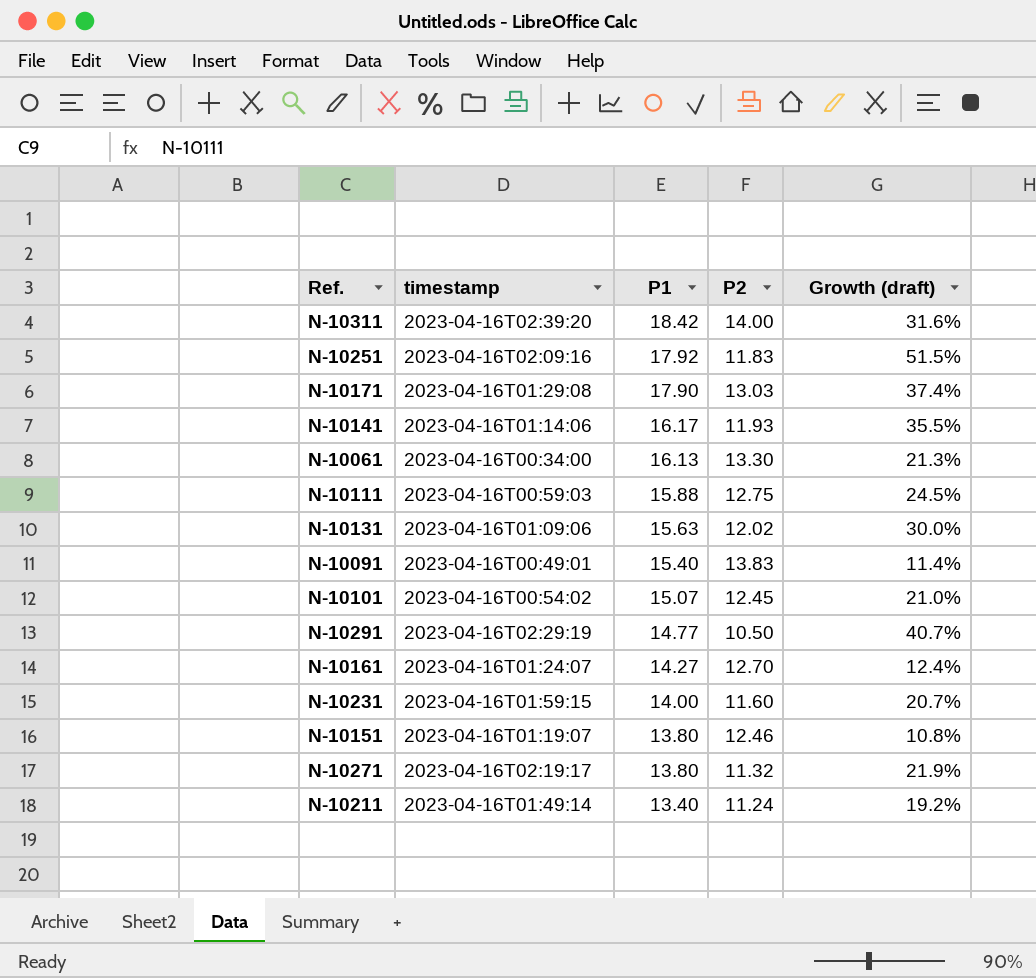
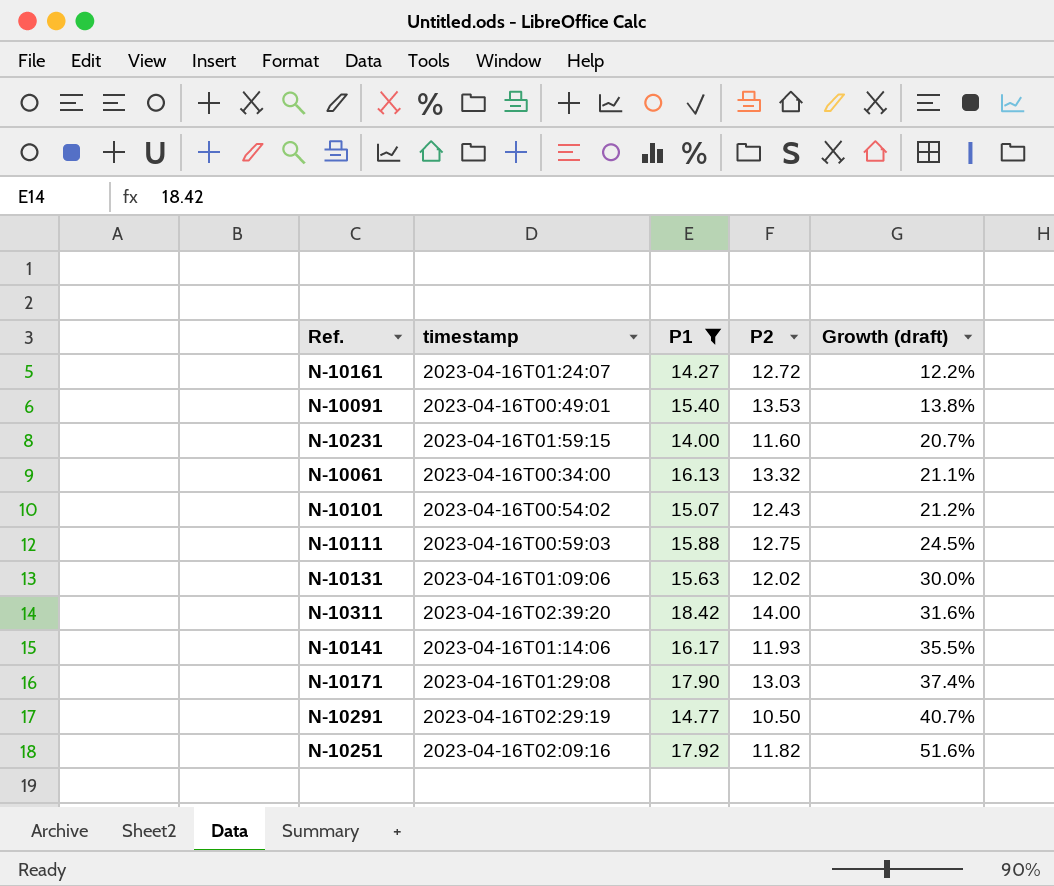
filter: none -> P1 >= 14.00
row order: P1 descending -> Growth (draft) ascending
N-10161 | P2: 12.70 -> 12.72
N-10161 | Growth (draft): 12.4% -> 12.2%
N-10091 | P2: 13.83 -> 13.53
N-10091 | Growth (draft): 11.4% -> 13.8%
N-10061 | P2: 13.30 -> 13.32
N-10061 | Growth (draft): 21.3% -> 21.1%
N-10101 | P2: 12.45 -> 12.43
N-10101 | Growth (draft): 21.0% -> 21.2%
N-10251 | P2: 11.83 -> 11.82
N-10251 | Growth (draft): 51.5% -> 51.6%

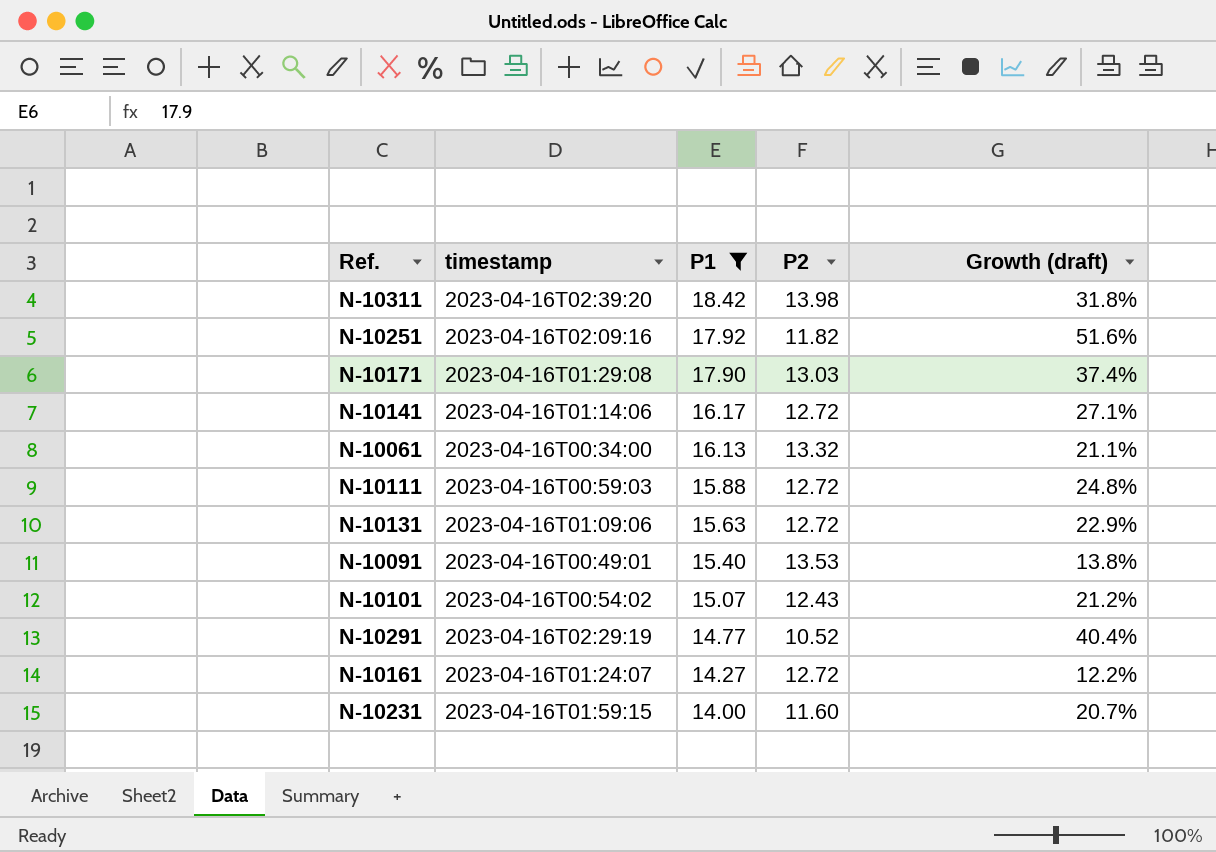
row order: Growth (draft) ascending -> P1 descending
N-10311 | P2: 14.00 -> 13.98
N-10311 | Growth (draft): 31.6% -> 31.8%
N-10141 | P2: 11.93 -> 12.72
N-10141 | Growth (draft): 35.5% -> 27.1%
N-10111 | P2: 12.75 -> 12.72
N-10111 | Growth (draft): 24.5% -> 24.8%
N-10131 | P2: 12.02 -> 12.72
N-10131 | Growth (draft): 30.0% -> 22.9%
N-10291 | P2: 10.50 -> 10.52
N-10291 | Growth (draft): 40.7% -> 40.4%

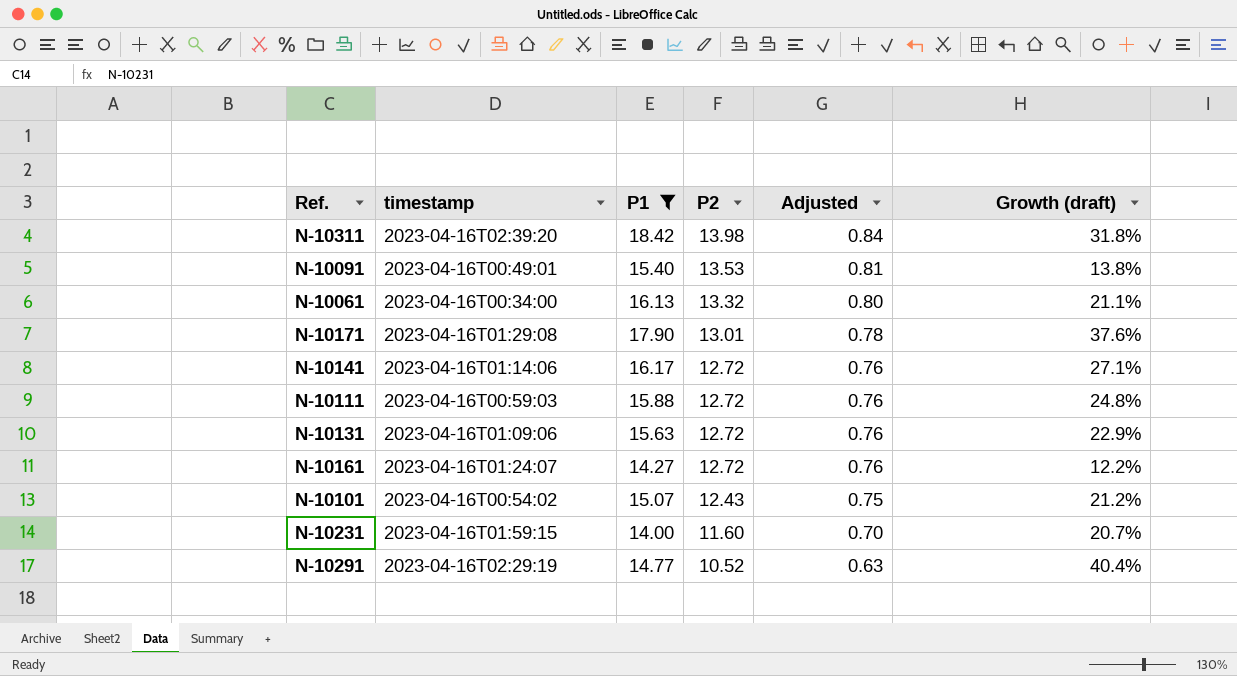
row order: P1 descending -> P2 descending
column Adjusted | formula: none -> [P2] * 0.06
row N-10251: 2023-04-16T02:09:16 | 17.92 | 11.82 | 51.6% -> none
N-10171 | P2: 13.03 -> 13.01
N-10171 | Growth (draft): 37.4% -> 37.6%

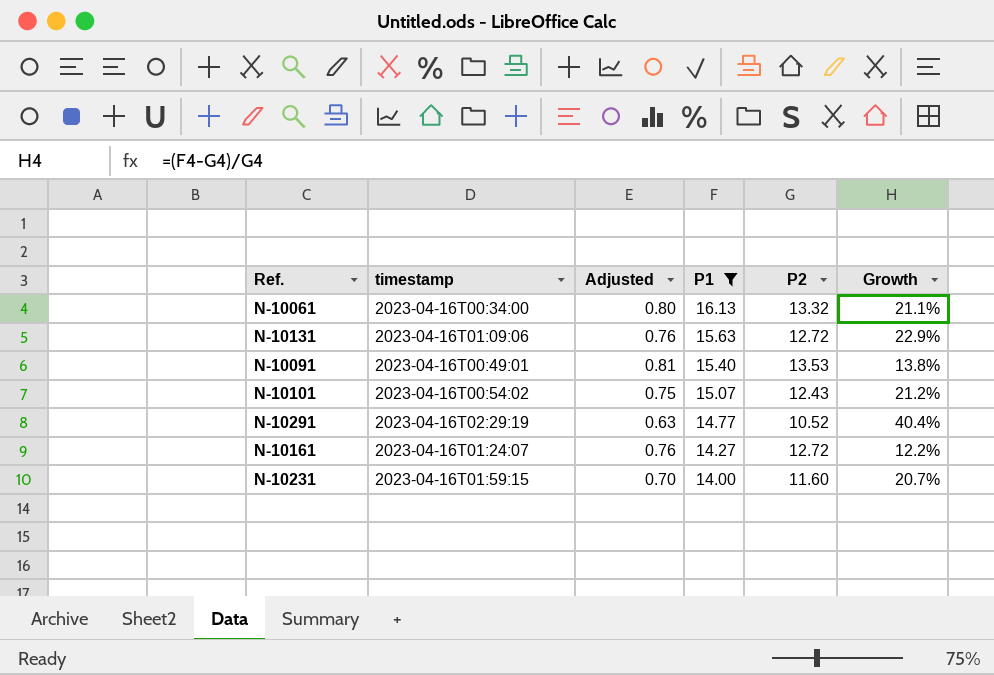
row order: P2 descending -> P1 descending
column Adjusted | position: 5 -> 3
column name: Growth (draft) -> Growth
row N-10311: 2023-04-16T02:39:20 | 18.42 | 13.98 | 0.84 | 31.8% -> none
row N-10171: 2023-04-16T01:29:08 | 17.90 | 13.01 | 0.78 | 37.6% -> none
row N-10141: 2023-04-16T01:14:06 | 16.17 | 12.72 | 0.76 | 27.1% -> none
row N-10111: 2023-04-16T00:59:03 | 15.88 | 12.72 | 0.76 | 24.8% -> none

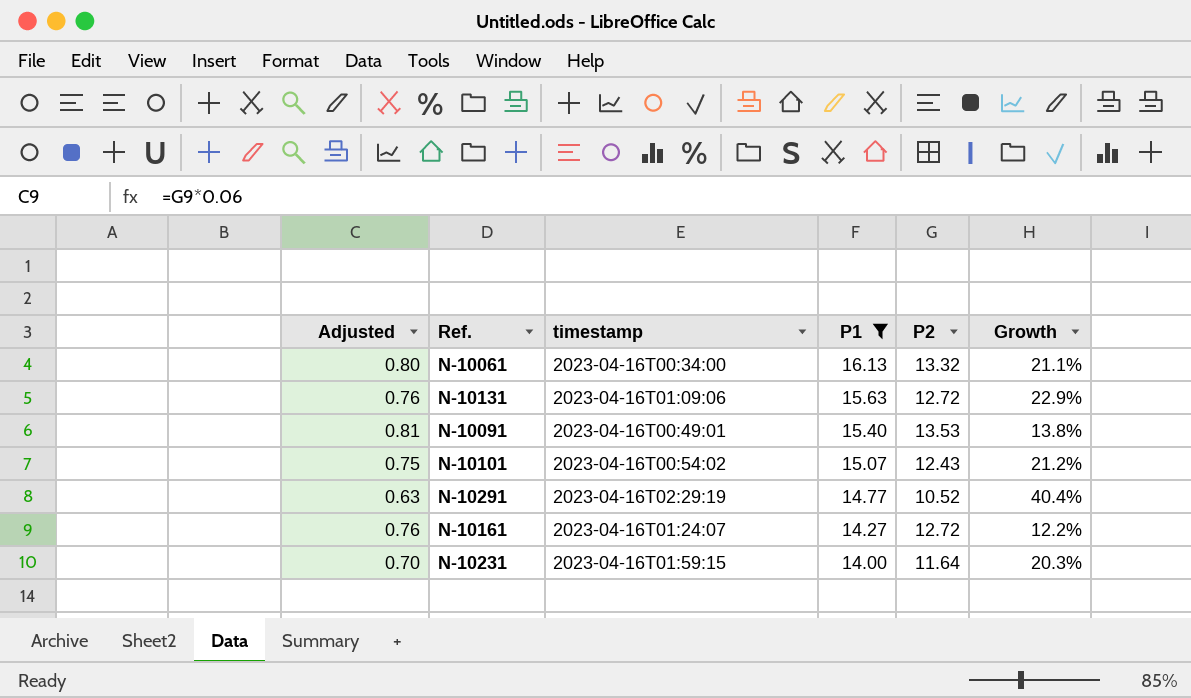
column Adjusted | position: 3 -> 1
N-10231 | P2: 11.60 -> 11.64
N-10231 | Growth: 20.7% -> 20.3%

